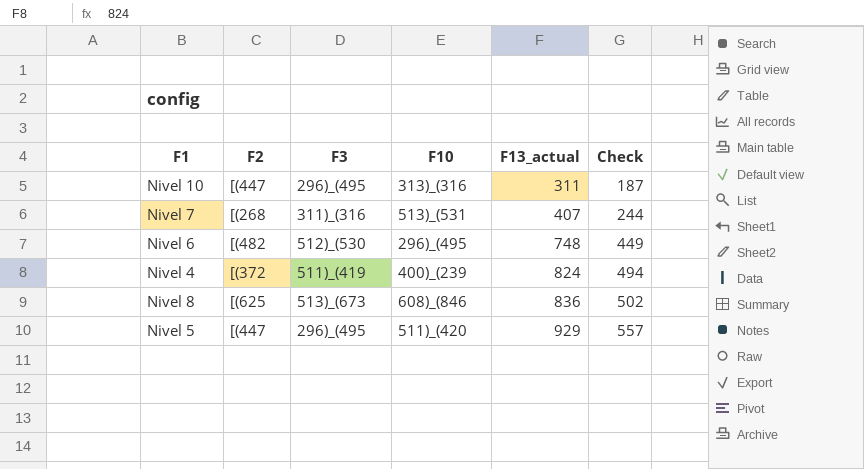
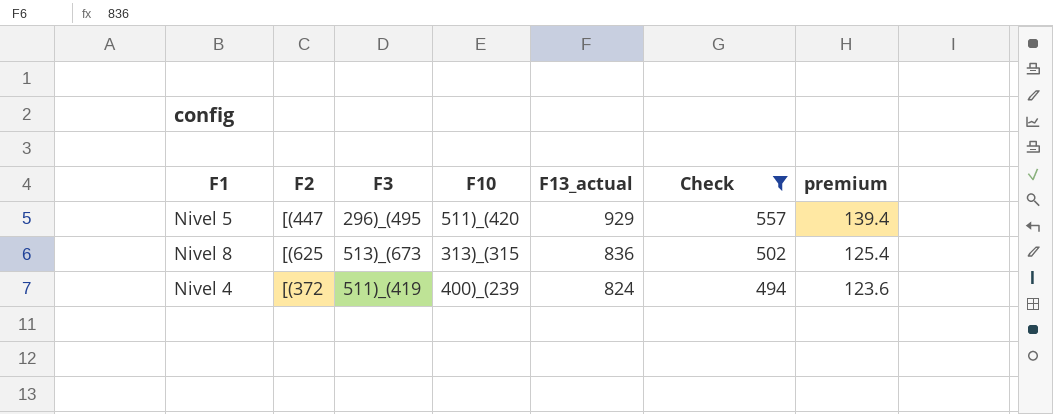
filter: none -> Check >= 494
row order: F13_actual ascending -> F13_actual descending
column premium | formula: none -> [F13_actual] * 0.15
Nivel 8 | F10: 608)_(846 -> 313)_(315

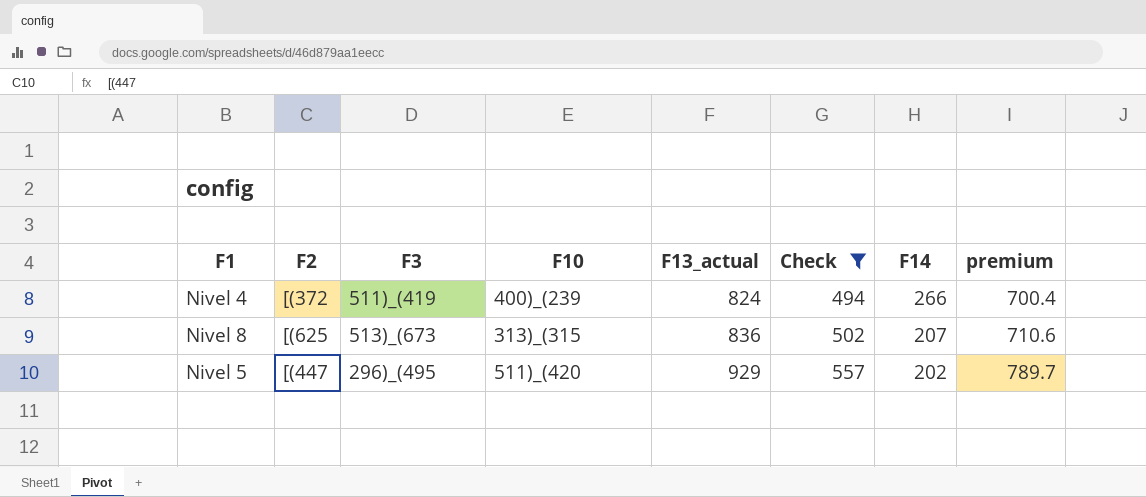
row order: F13_actual descending -> F13_actual ascending
column F14 | position: none -> 7
column premium | formula: [F13_actual] * 0.15 -> [F13_actual] * 0.85

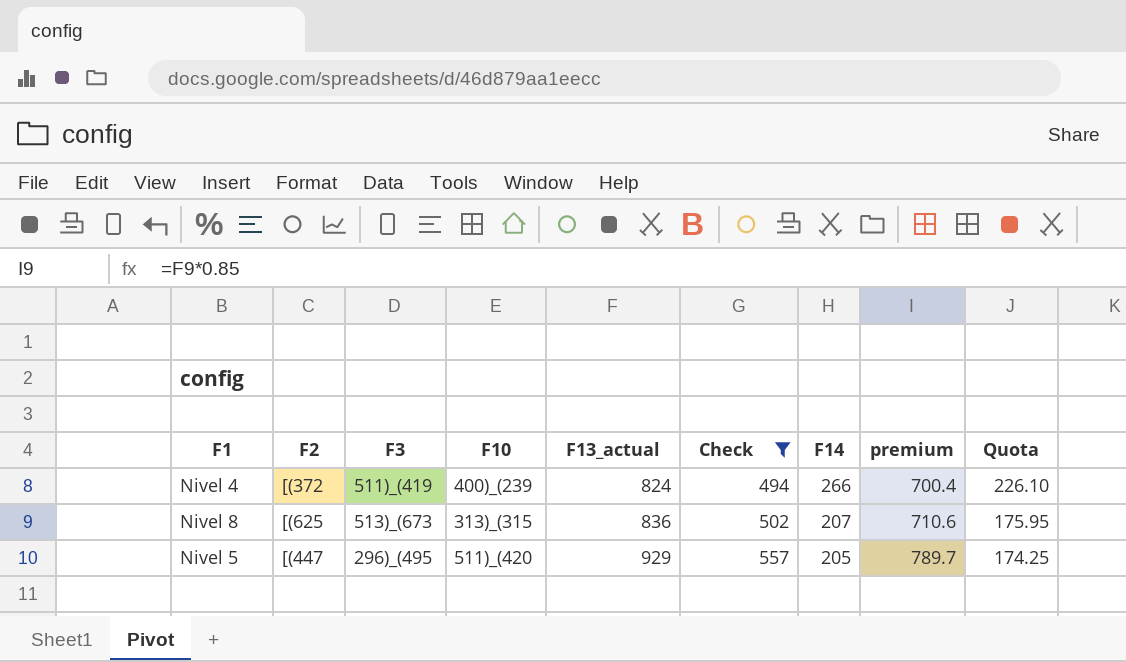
column Quota | formula: none -> [F14] * 0.85
Nivel 5 | F14: 202 -> 205

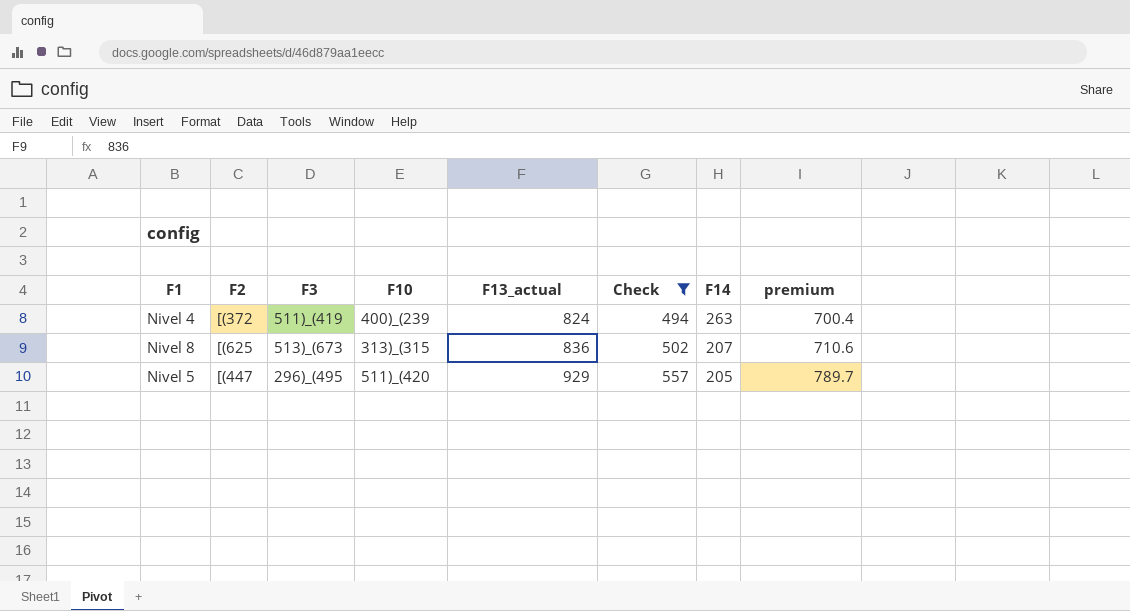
column Quota | formula: [F14] * 0.85 -> none
Nivel 4 | F14: 266 -> 263

